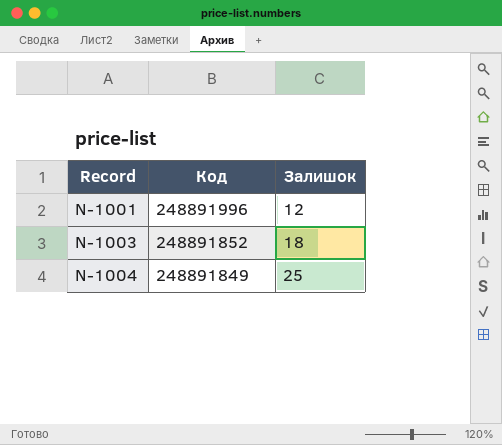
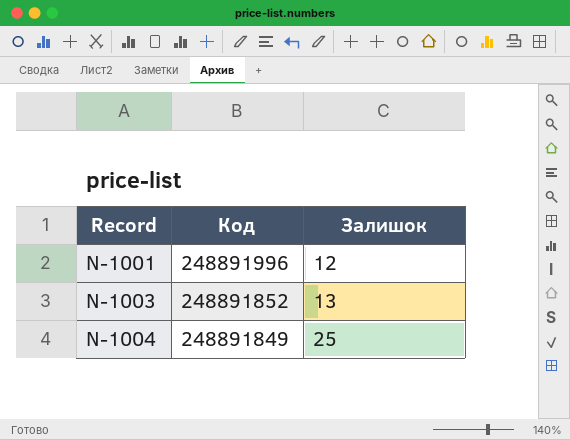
N-1003 | Залишок: 18 -> 13

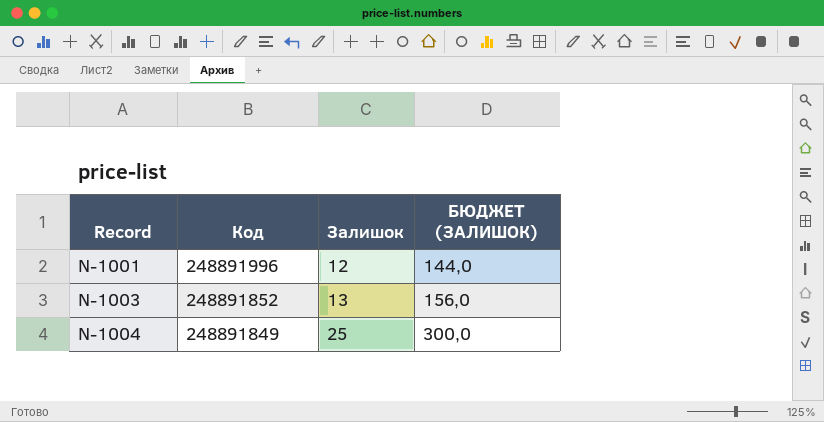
column БЮДЖЕТ (ЗАЛИШОК) | formula: none -> [Залишок] * 12

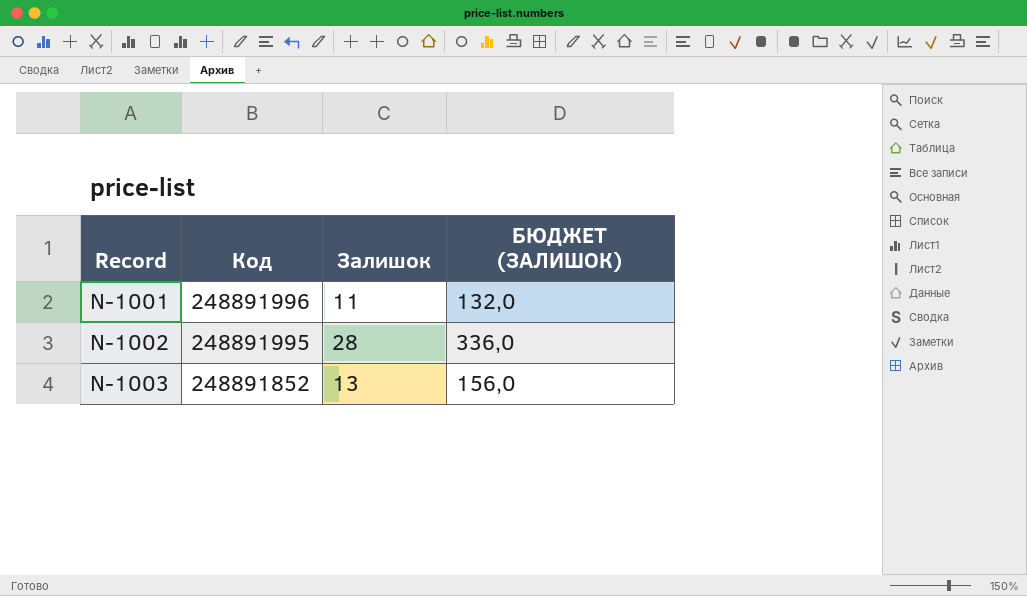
row N-1004: 248891849 | 25 | 300,0 -> none
N-1001 | Залишок: 12 -> 11
N-1001 | БЮДЖЕТ (ЗАЛИШОК): 144,0 -> 132,0
row N-1002: none -> 248891995 | 28 | 336,0

